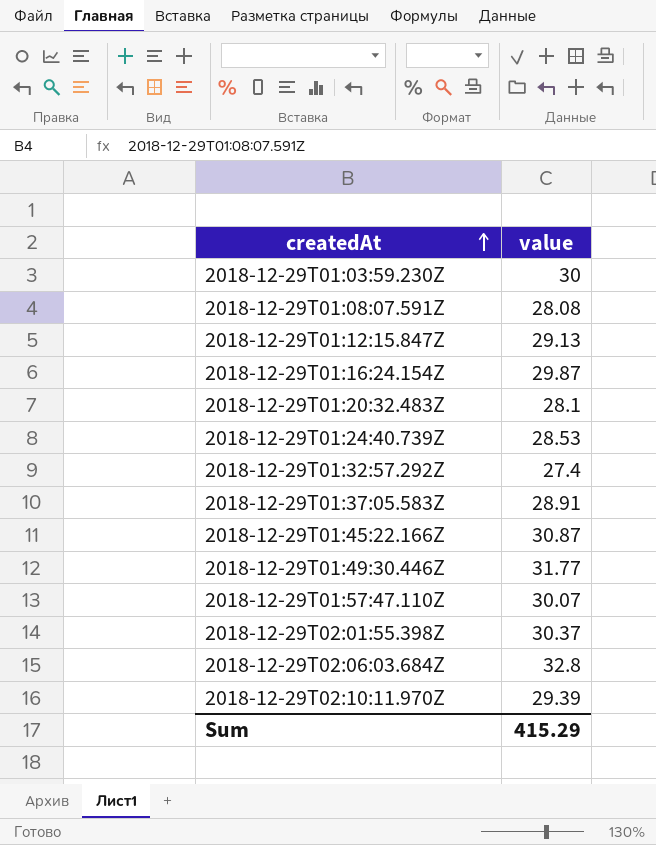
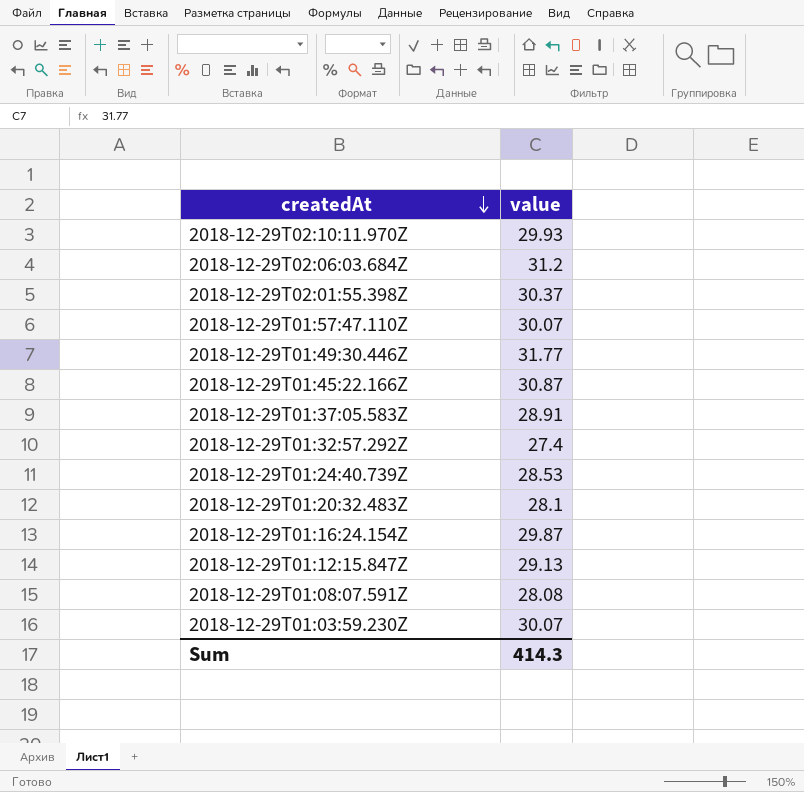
row order: createdAt ascending -> createdAt descending
2018-12-29T02:10:11.970Z | value: 29.39 -> 29.93
2018-12-29T02:06:03.684Z | value: 32.8 -> 31.2
2018-12-29T01:03:59.230Z | value: 30 -> 30.07
Sum | value: 415.29 -> 414.3

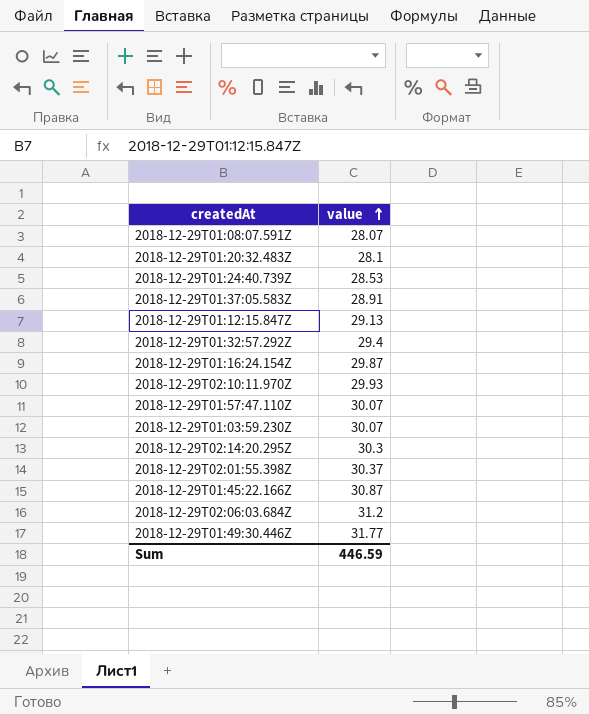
row order: createdAt descending -> value ascending
2018-12-29T01:08:07.591Z | value: 28.08 -> 28.07
2018-12-29T01:32:57.292Z | value: 27.4 -> 29.4
row 2018-12-29T02:14:20.295Z: none -> 30.3
Sum | value: 414.3 -> 446.59

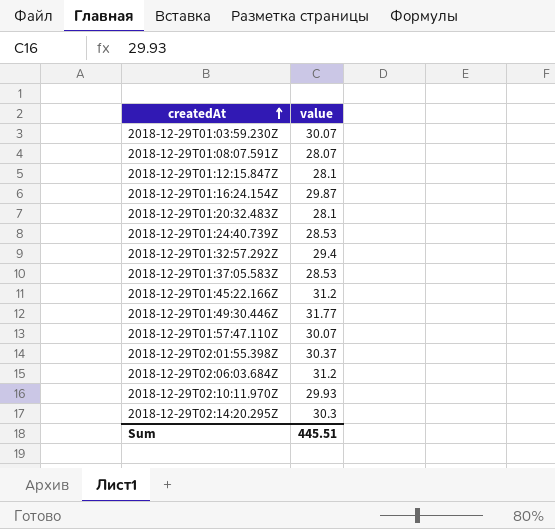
row order: value ascending -> createdAt ascending
2018-12-29T01:12:15.847Z | value: 29.13 -> 28.1
2018-12-29T01:37:05.583Z | value: 28.91 -> 28.53
2018-12-29T01:45:22.166Z | value: 30.87 -> 31.2
Sum | value: 446.59 -> 445.51

